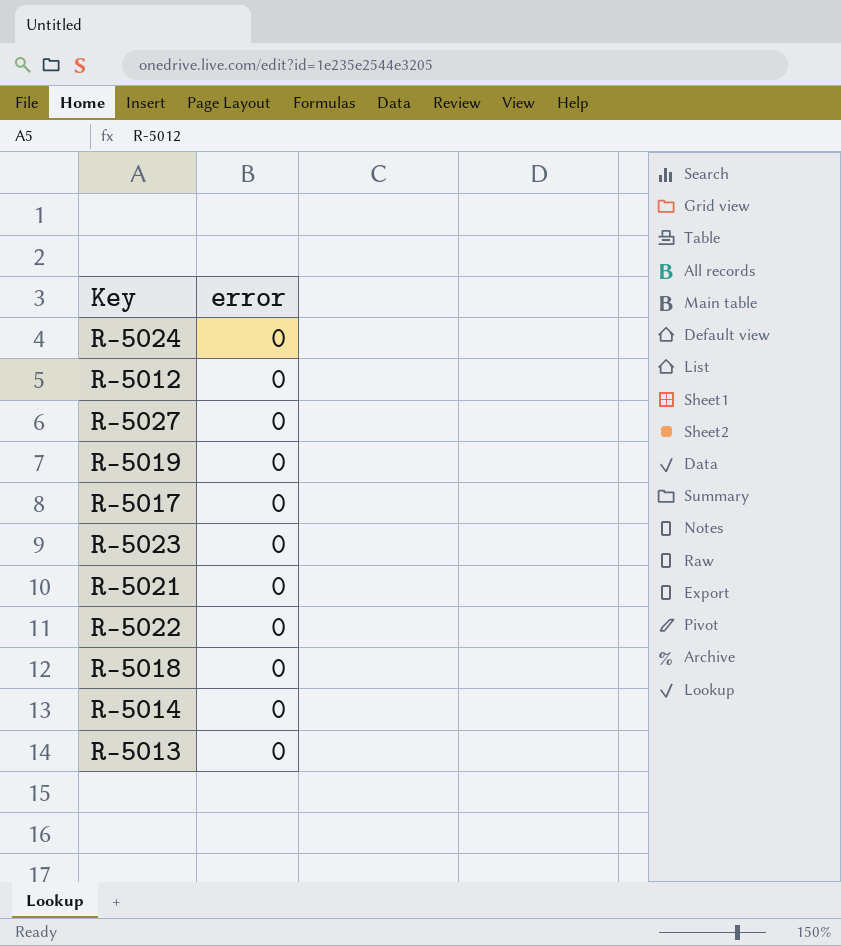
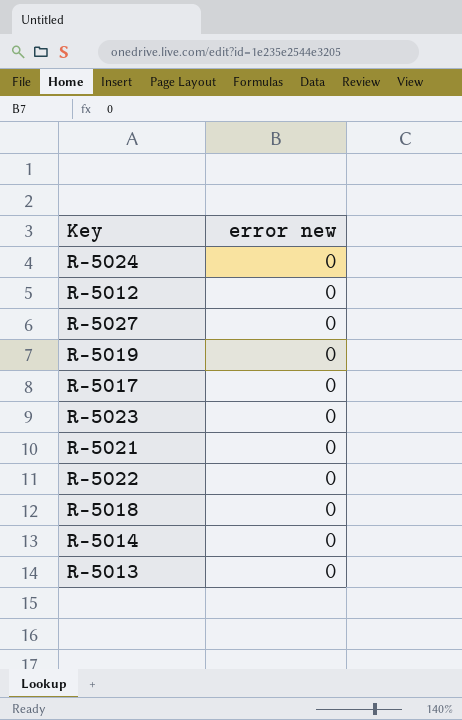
column name: error -> error new

